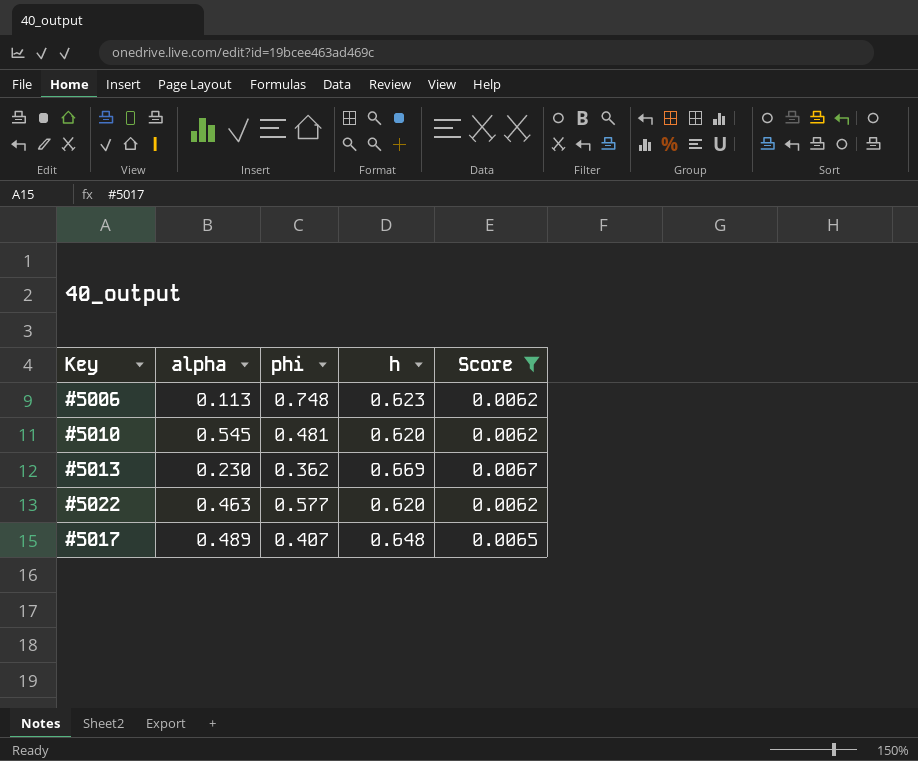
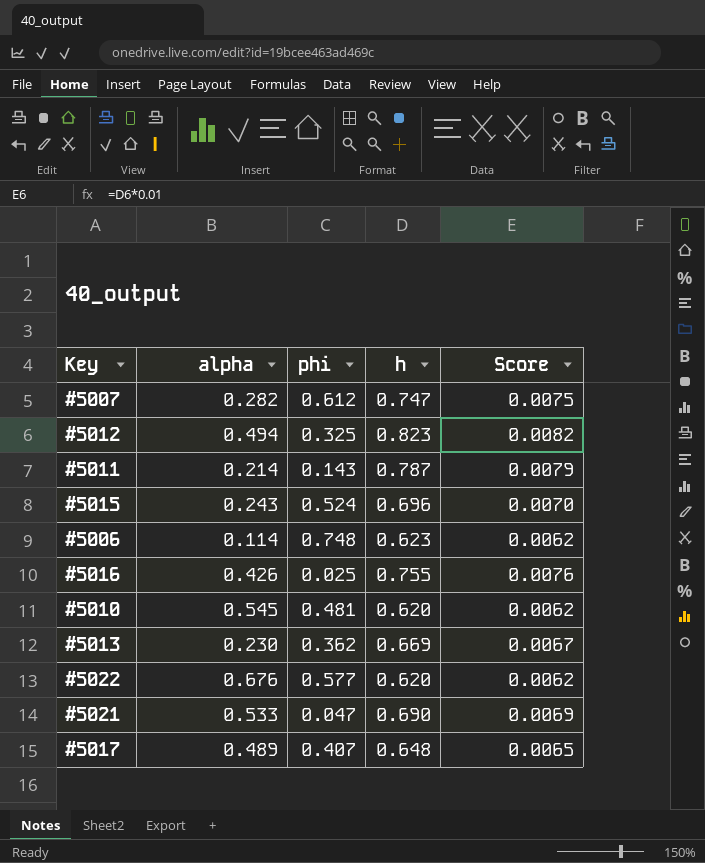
filter: Score <= 0.0067 -> none
#5006 | alpha: 0.113 -> 0.114
#5022 | alpha: 0.463 -> 0.676

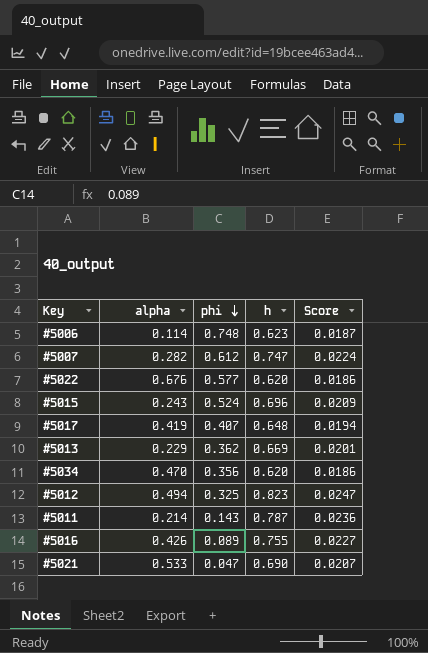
row order: none -> phi descending
column Score | formula: [h] * 0.01 -> [h] * 0.03
row #5010: 0.545 | 0.481 | 0.620 | 0.0062 -> none
#5017 | alpha: 0.489 -> 0.419
#5013 | alpha: 0.230 -> 0.229
row #5034: none -> 0.470 | 0.356 | 0.620 | 0.0186
#5016 | phi: 0.025 -> 0.089

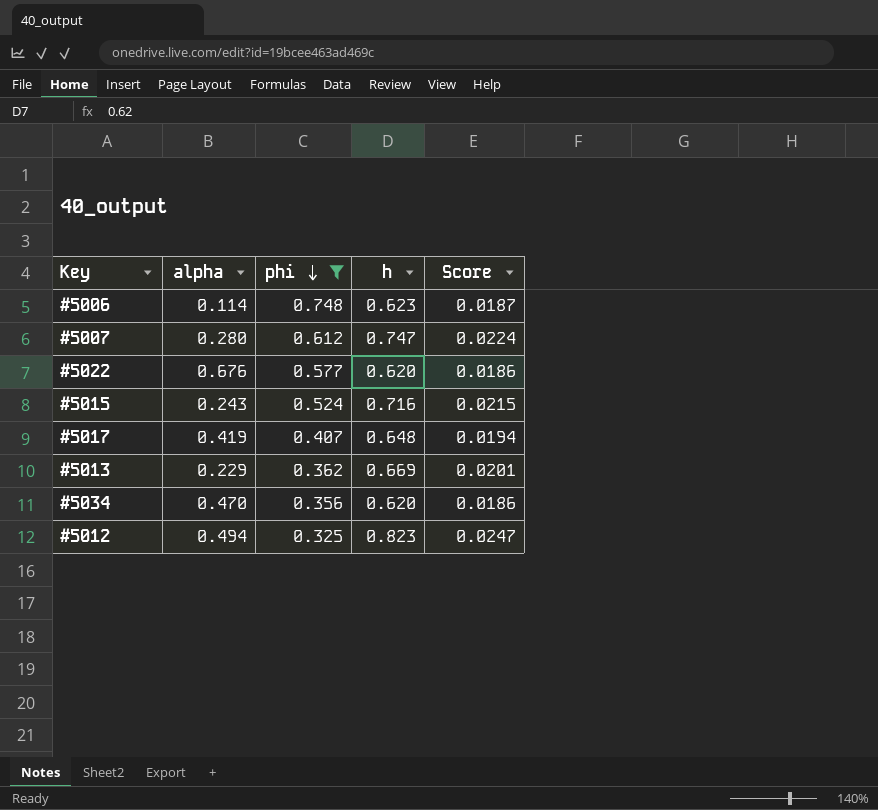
filter: none -> phi >= 0.325
#5007 | alpha: 0.282 -> 0.280
#5015 | h: 0.696 -> 0.716
#5015 | Score: 0.0209 -> 0.0215

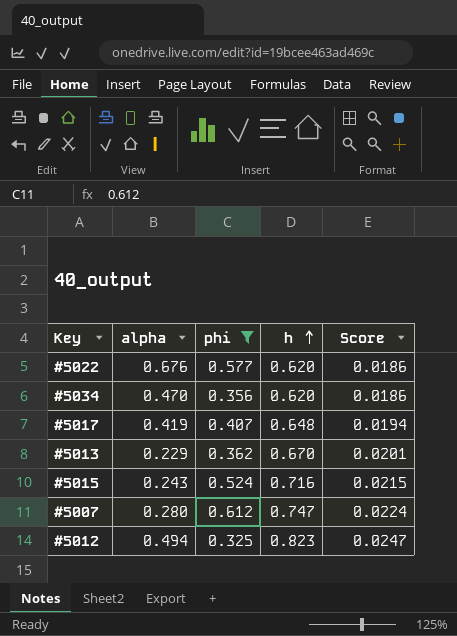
row order: phi descending -> h ascending
row #5006: 0.114 | 0.748 | 0.623 | 0.0187 -> none
#5013 | h: 0.669 -> 0.670

